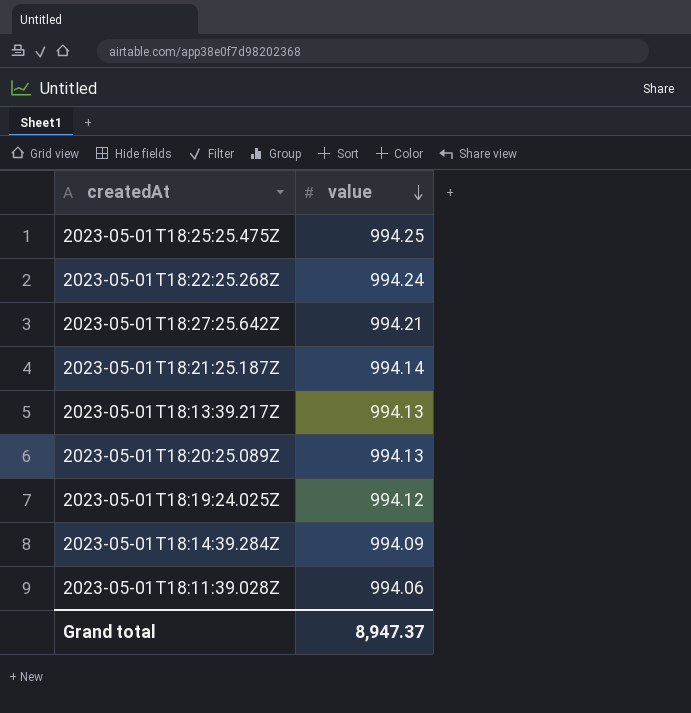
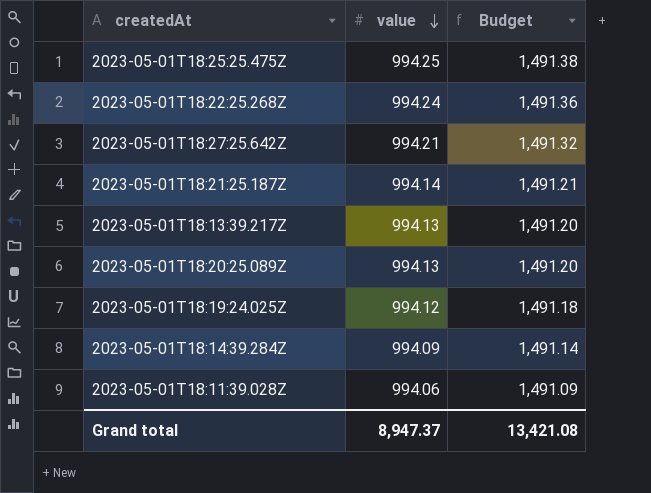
column Budget | formula: none -> [value] * 1.5

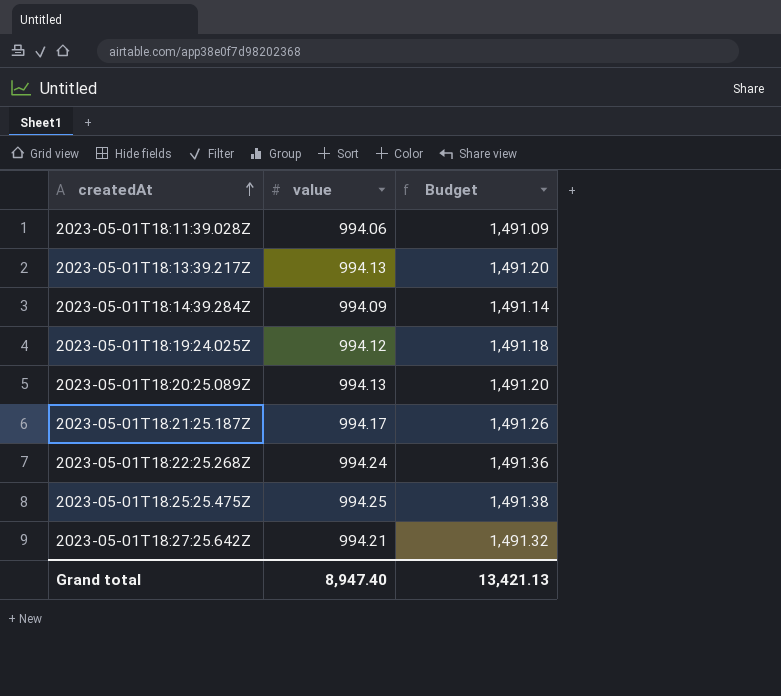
row order: value descending -> createdAt ascending
2023-05-01T18:21:25.187Z | value: 994.14 -> 994.17
2023-05-01T18:21:25.187Z | Budget: 1,491.21 -> 1,491.26
Grand total | value: 8,947.37 -> 8,947.40
Grand total | Budget: 13,421.08 -> 13,421.13

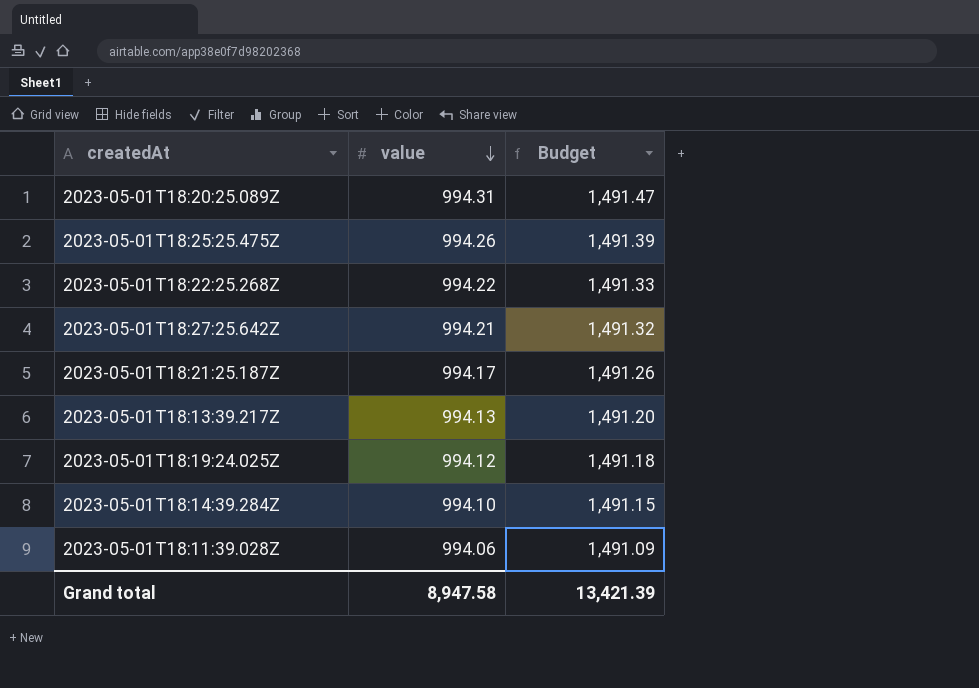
row order: createdAt ascending -> value descending
2023-05-01T18:20:25.089Z | value: 994.13 -> 994.31
2023-05-01T18:20:25.089Z | Budget: 1,491.20 -> 1,491.47
2023-05-01T18:25:25.475Z | value: 994.25 -> 994.26
2023-05-01T18:25:25.475Z | Budget: 1,491.38 -> 1,491.39
2023-05-01T18:22:25.268Z | value: 994.24 -> 994.22
2023-05-01T18:22:25.268Z | Budget: 1,491.36 -> 1,491.33
2023-05-01T18:14:39.284Z | value: 994.09 -> 994.10
2023-05-01T18:14:39.284Z | Budget: 1,491.14 -> 1,491.15
Grand total | value: 8,947.40 -> 8,947.58
Grand total | Budget: 13,421.13 -> 13,421.39

